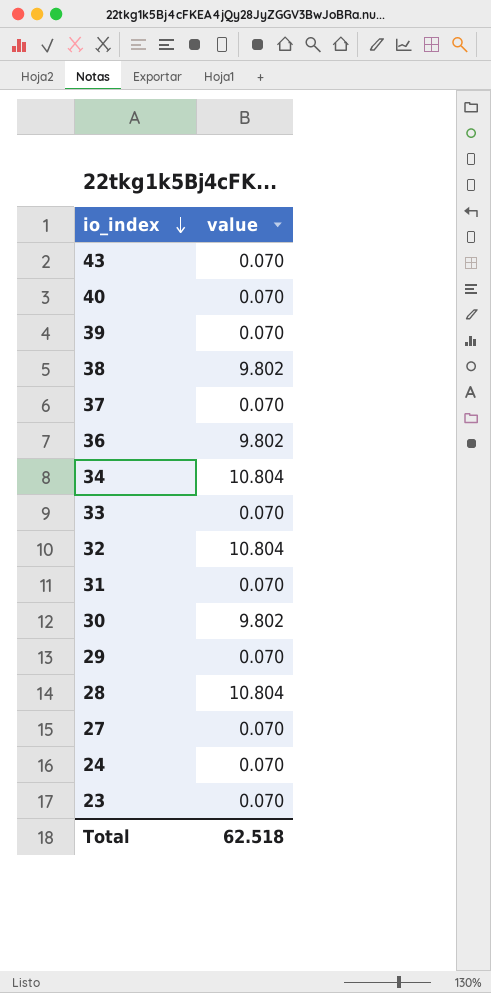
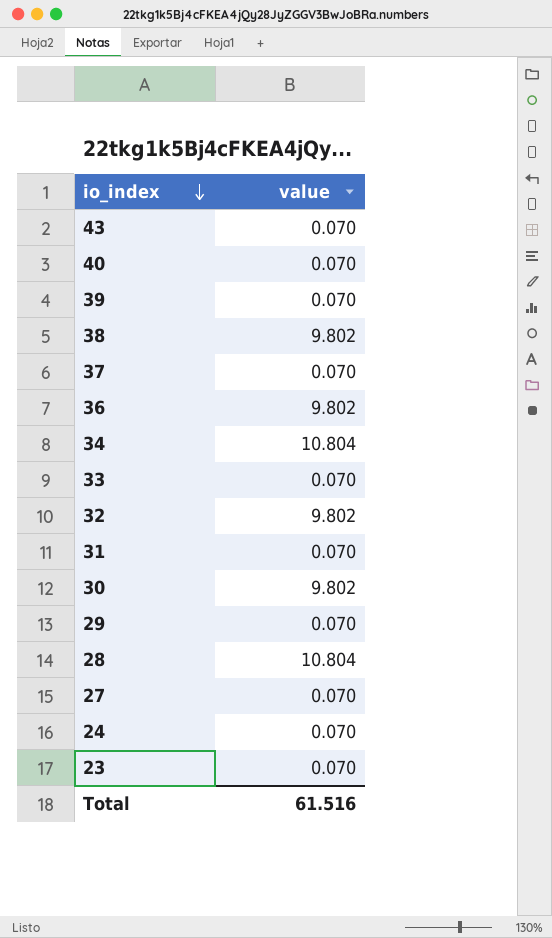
32 | value: 10.804 -> 9.802
Total | value: 62.518 -> 61.516

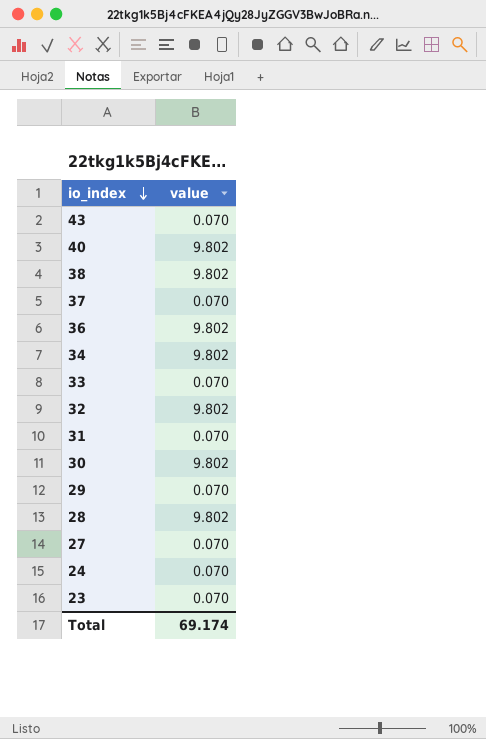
row 39: 0.070 -> none
40 | value: 0.070 -> 9.802
34 | value: 10.804 -> 9.802
28 | value: 10.804 -> 9.802
Total | value: 61.516 -> 69.174

